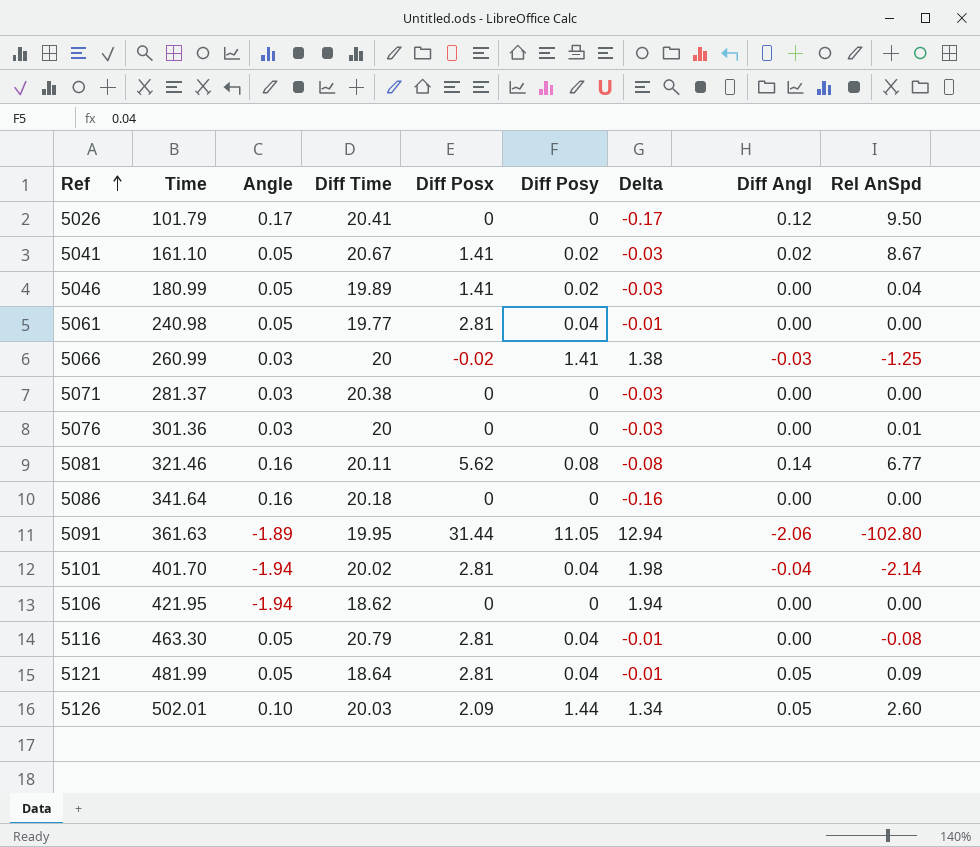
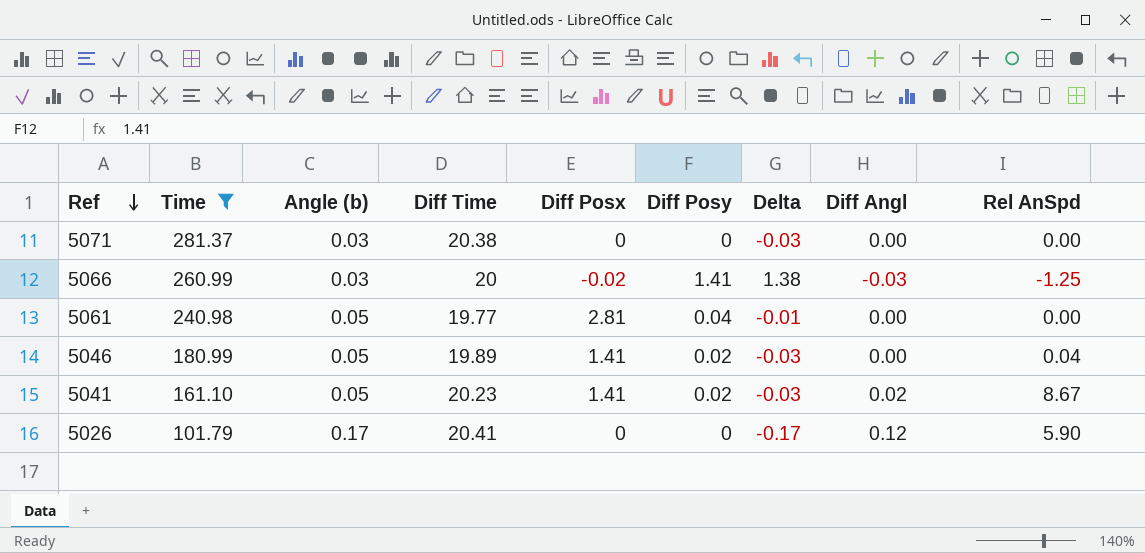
filter: none -> Time <= 281.37
row order: Ref ascending -> Ref descending
column name: Angle -> Angle (b)
5041 | Diff Time: 20.67 -> 20.23
5026 | Rel AnSpd: 9.50 -> 5.90

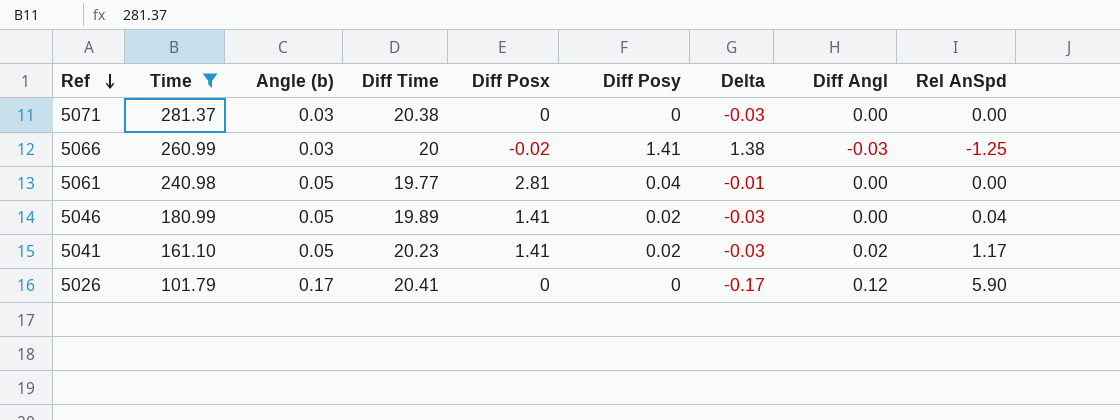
5041 | Rel AnSpd: 8.67 -> 1.17

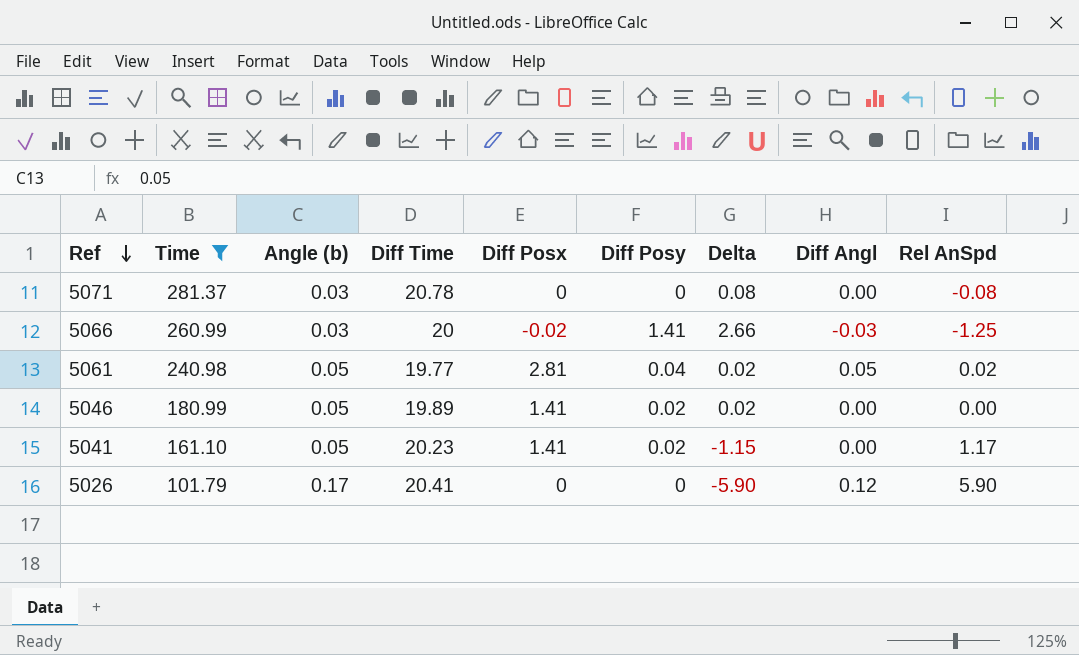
column Delta | formula: [Diff Posy] - [Angle (b)] -> [Diff Posy] - [Rel AnSpd]
5071 | Diff Time: 20.38 -> 20.78
5071 | Rel AnSpd: 0.00 -> -0.08
5061 | Diff Angl: 0.00 -> 0.05
5061 | Rel AnSpd: 0.00 -> 0.02
5046 | Rel AnSpd: 0.04 -> 0.00
5041 | Diff Angl: 0.02 -> 0.00

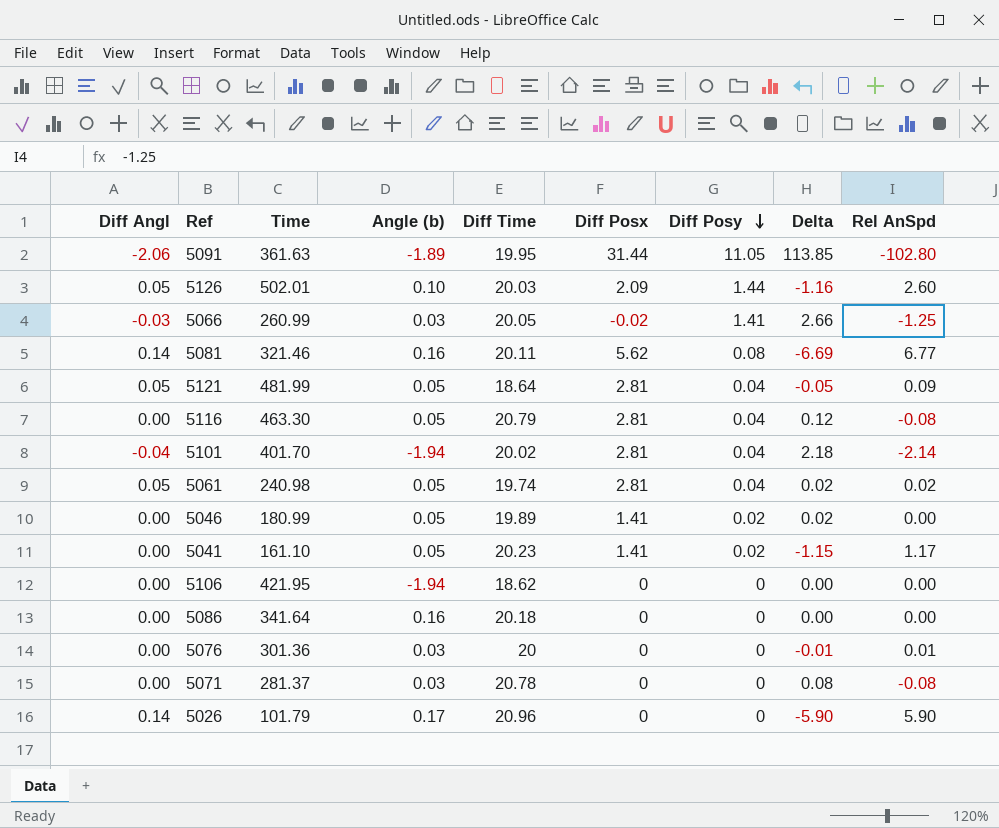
filter: Time <= 281.37 -> none
row order: Ref descending -> Diff Posy descending
column Diff Angl | position: 8 -> 1
5066 | Diff Time: 20 -> 20.05
5061 | Diff Time: 19.77 -> 19.74
5026 | Diff Angl: 0.12 -> 0.14
5026 | Diff Time: 20.41 -> 20.96

